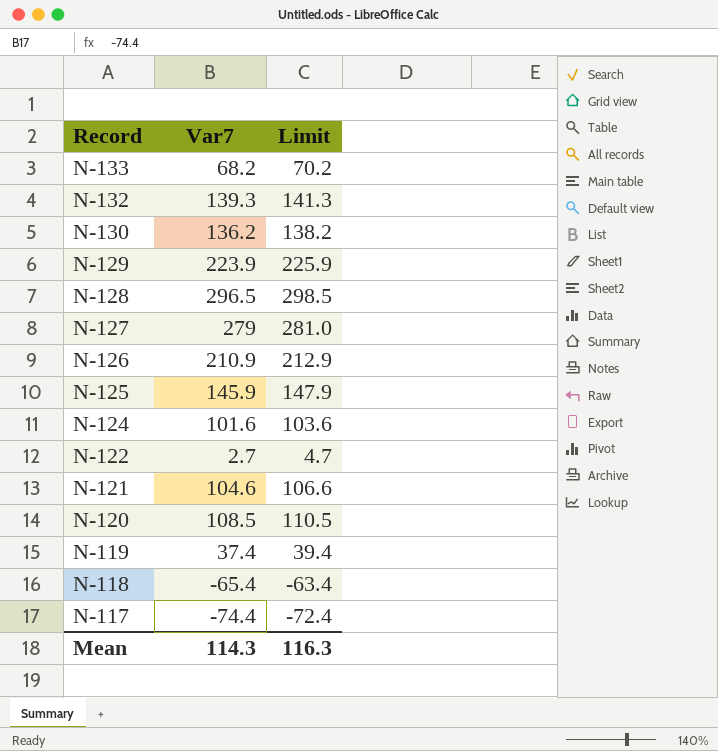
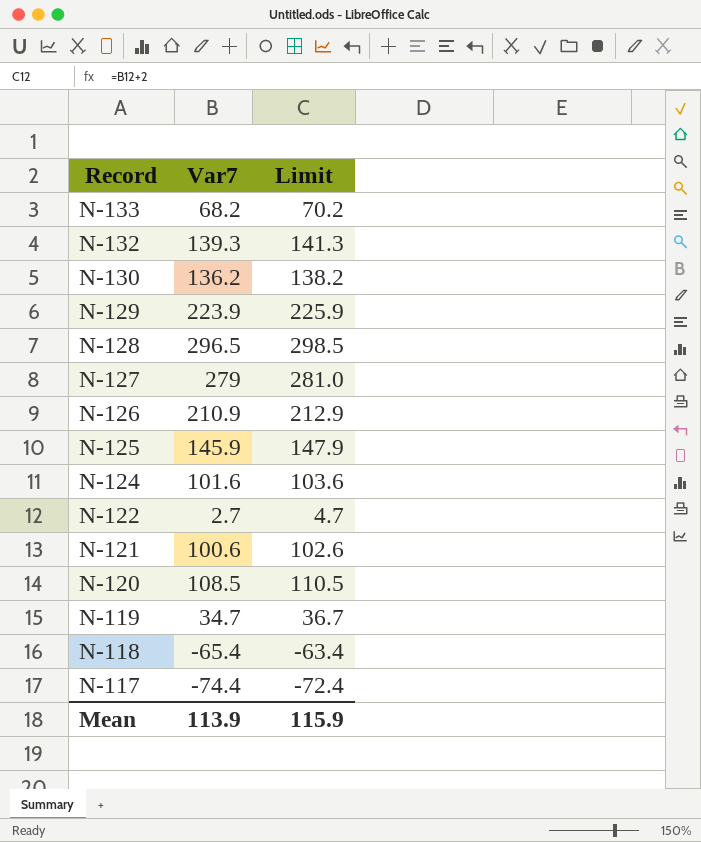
N-121 | Var7: 104.6 -> 100.6
N-121 | Limit: 106.6 -> 102.6
N-119 | Var7: 37.4 -> 34.7
N-119 | Limit: 39.4 -> 36.7
Mean | Var7: 114.3 -> 113.9
Mean | Limit: 116.3 -> 115.9

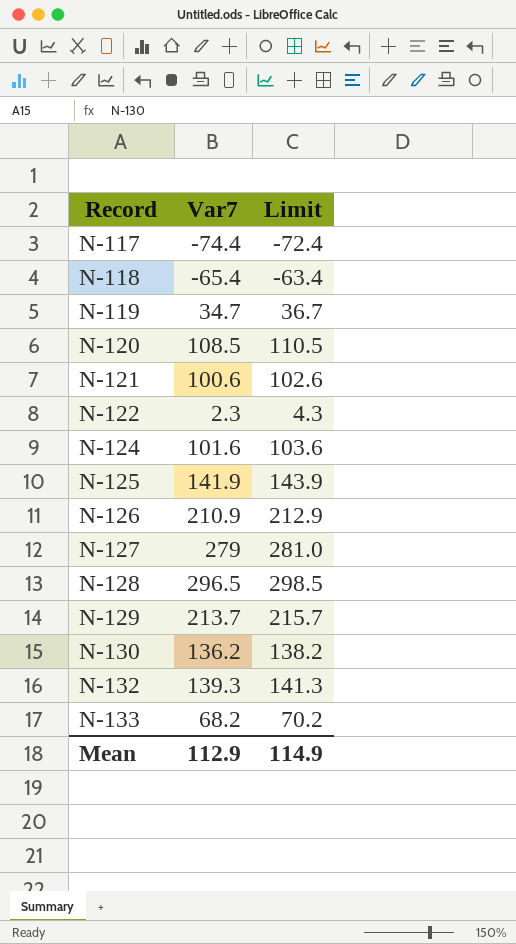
row order: Record descending -> Record ascending
N-122 | Var7: 2.7 -> 2.3
N-122 | Limit: 4.7 -> 4.3
N-125 | Var7: 145.9 -> 141.9
N-125 | Limit: 147.9 -> 143.9
N-129 | Var7: 223.9 -> 213.7
N-129 | Limit: 225.9 -> 215.7
Mean | Var7: 113.9 -> 112.9
Mean | Limit: 115.9 -> 114.9

